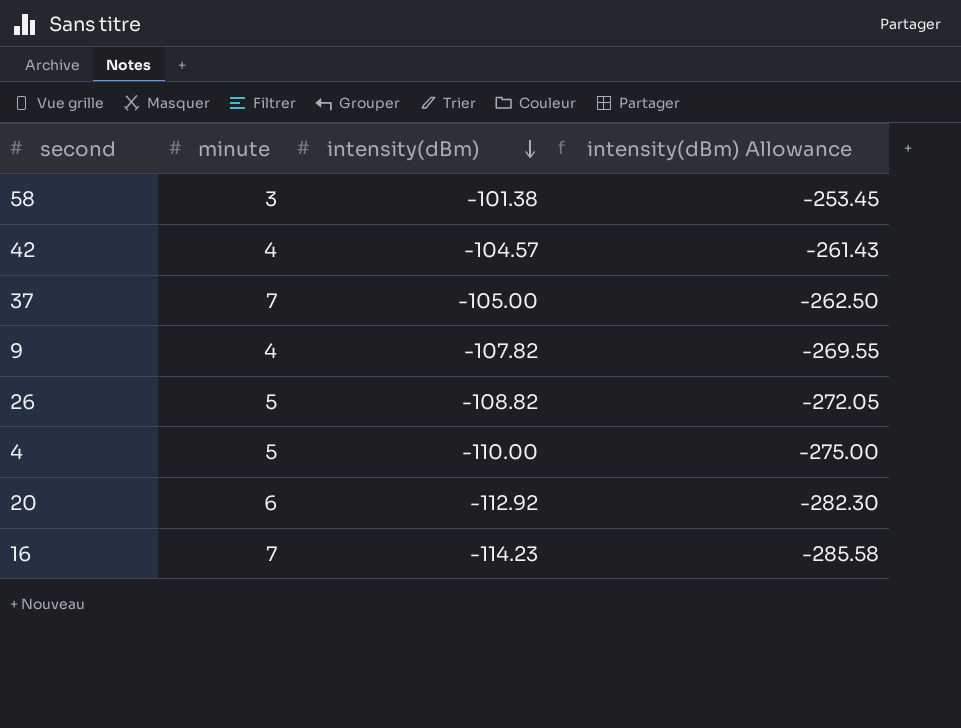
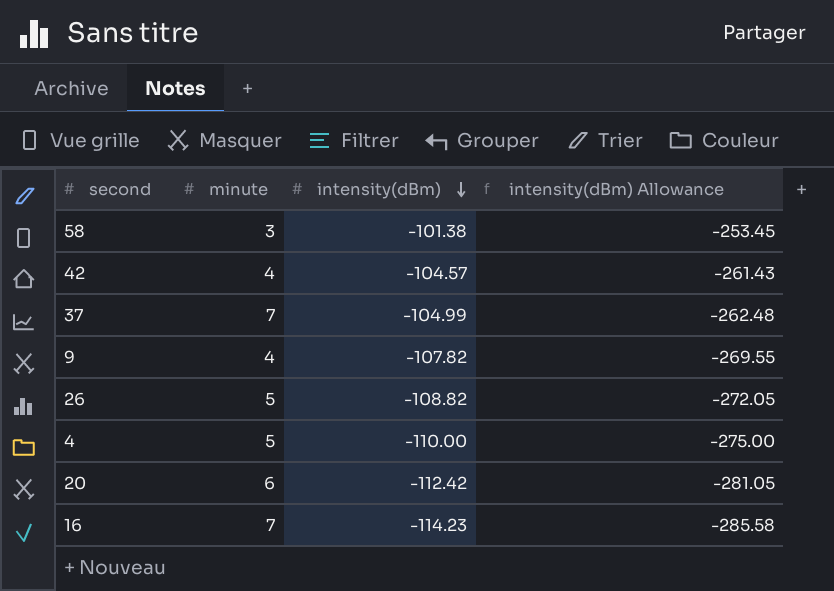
37 | intensity(dBm): -105.00 -> -104.99
37 | intensity(dBm) Allowance: -262.50 -> -262.48
20 | intensity(dBm): -112.92 -> -112.42
20 | intensity(dBm) Allowance: -282.30 -> -281.05

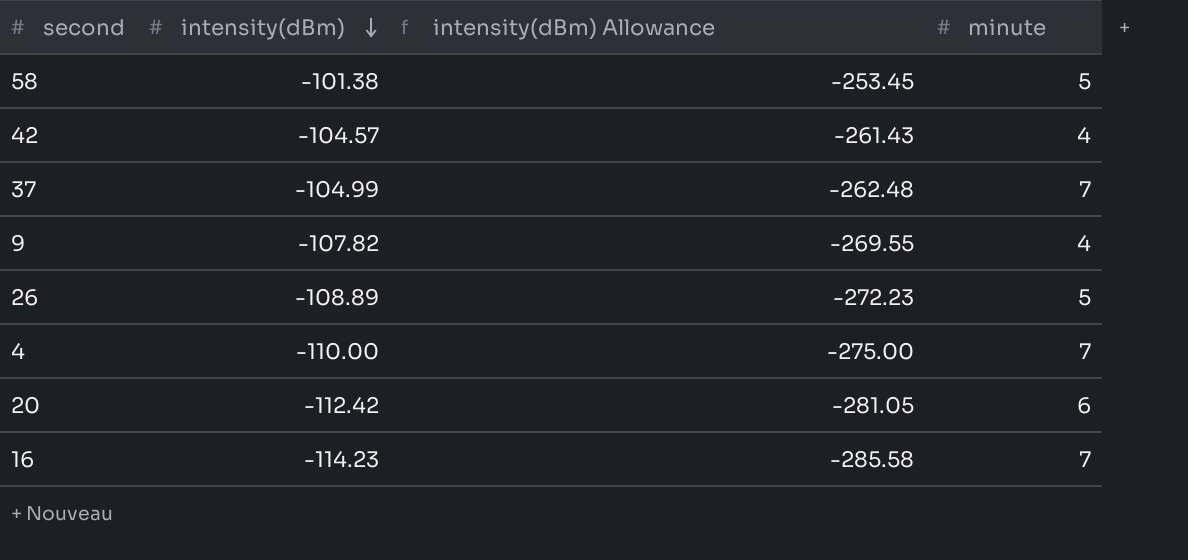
column minute | position: 2 -> 4
58 | minute: 3 -> 5
26 | intensity(dBm): -108.82 -> -108.89
26 | intensity(dBm) Allowance: -272.05 -> -272.23
4 | minute: 5 -> 7

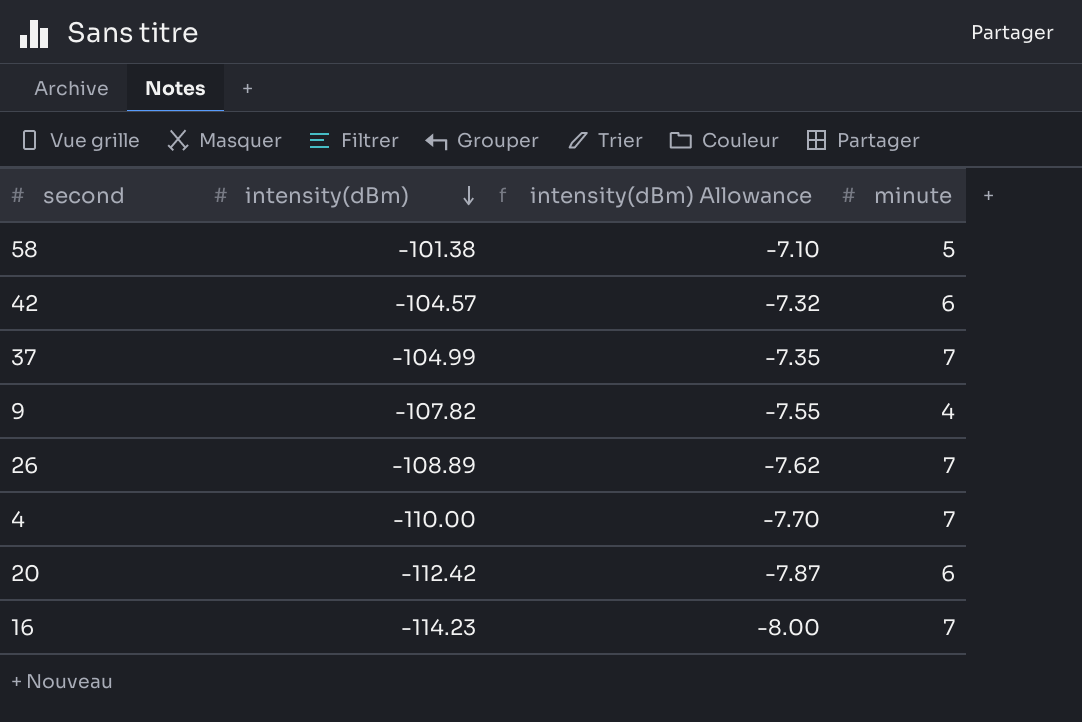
column intensity(dBm) Allowance | formula: [intensity(dBm)] * 2.5 -> [intensity(dBm)] * 0.07
42 | minute: 4 -> 6
26 | minute: 5 -> 7

